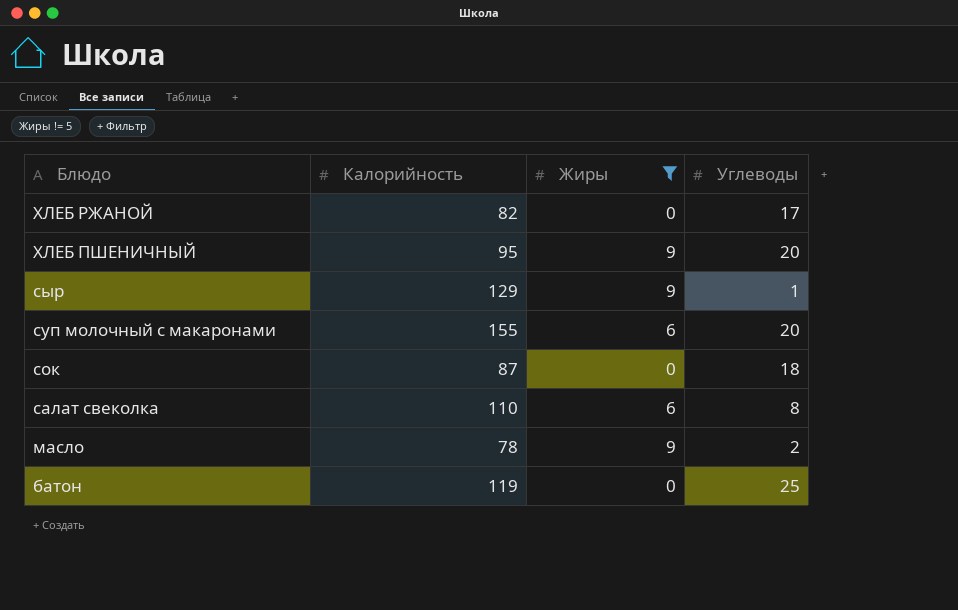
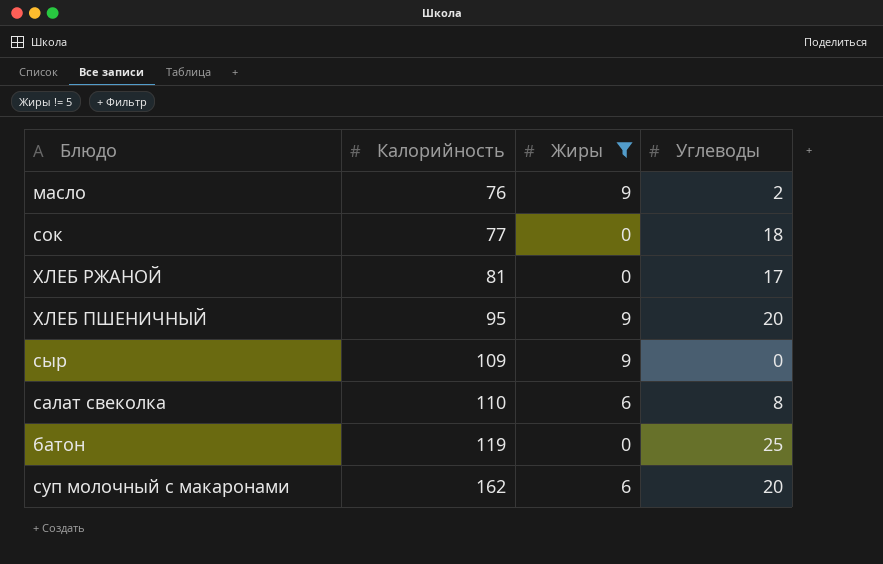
row order: Блюдо descending -> Калорийность ascending
масло | Калорийность: 78 -> 76
сок | Калорийность: 87 -> 77
ХЛЕБ РЖАНОЙ | Калорийность: 82 -> 81
сыр | Калорийность: 129 -> 109
сыр | Углеводы: 1 -> 0
суп молочный с макаронами | Калорийность: 155 -> 162

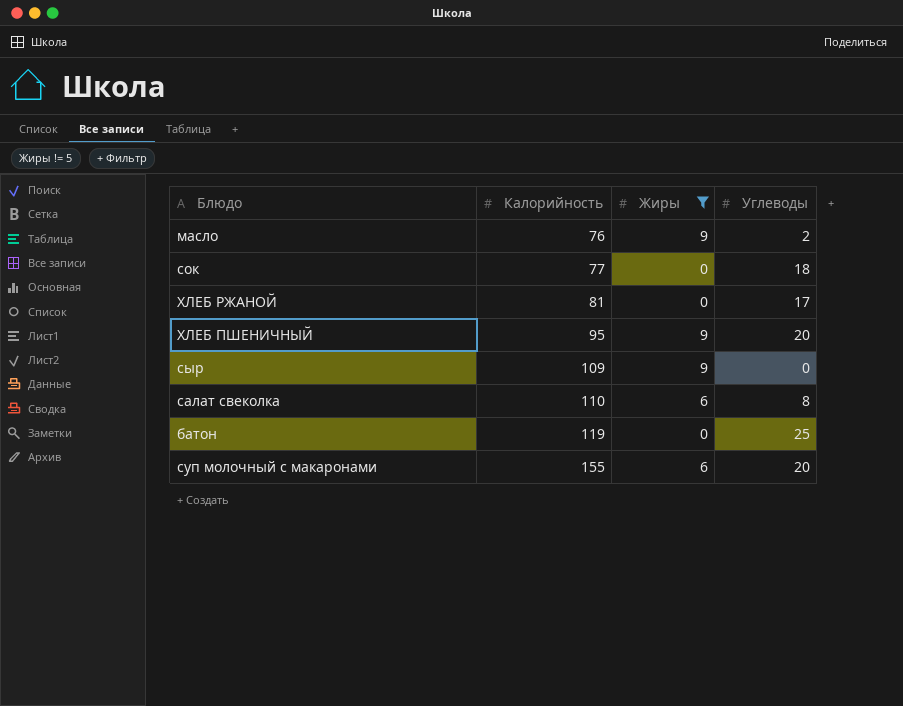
суп молочный с макаронами | Калорийность: 162 -> 155

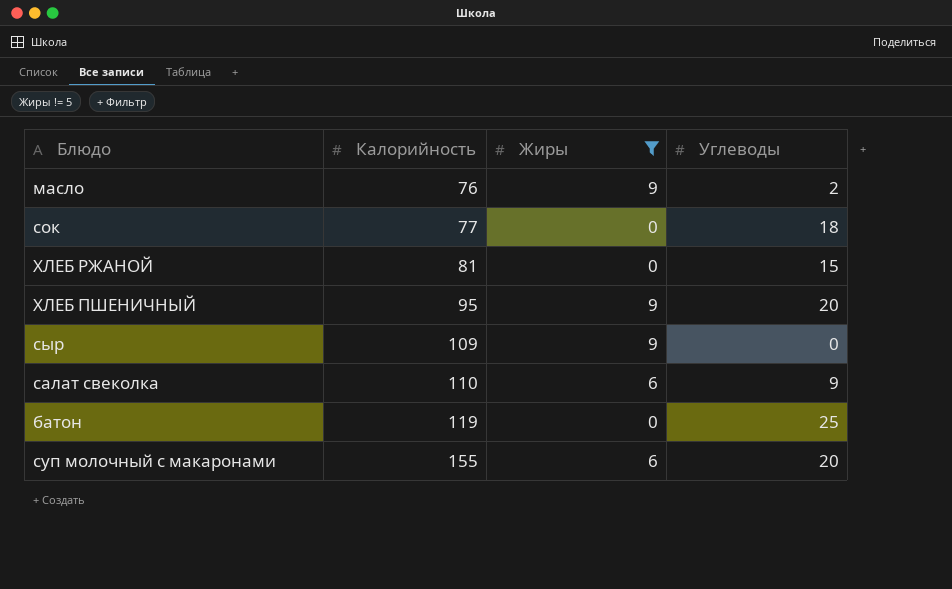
ХЛЕБ РЖАНОЙ | Углеводы: 17 -> 15
салат свеколка | Углеводы: 8 -> 9

